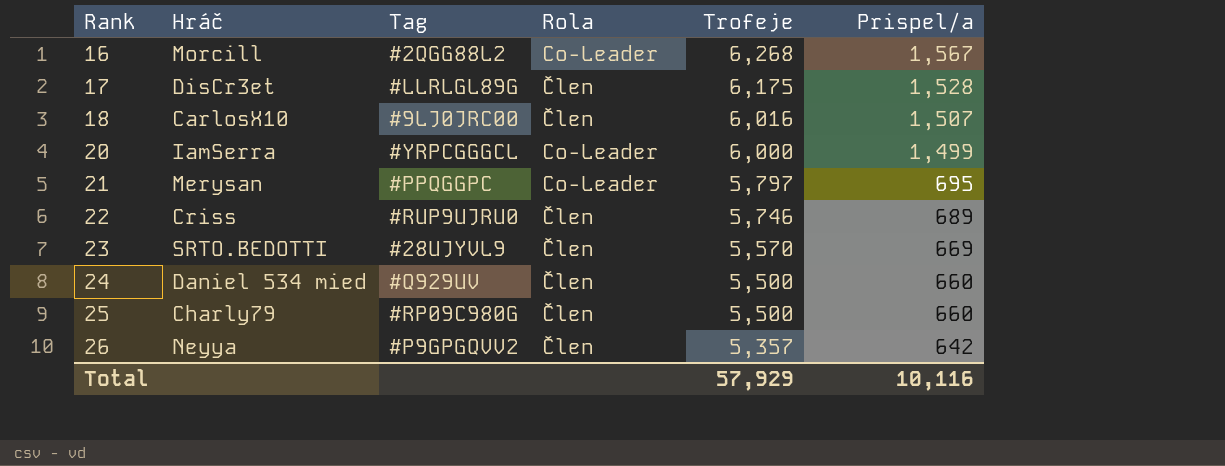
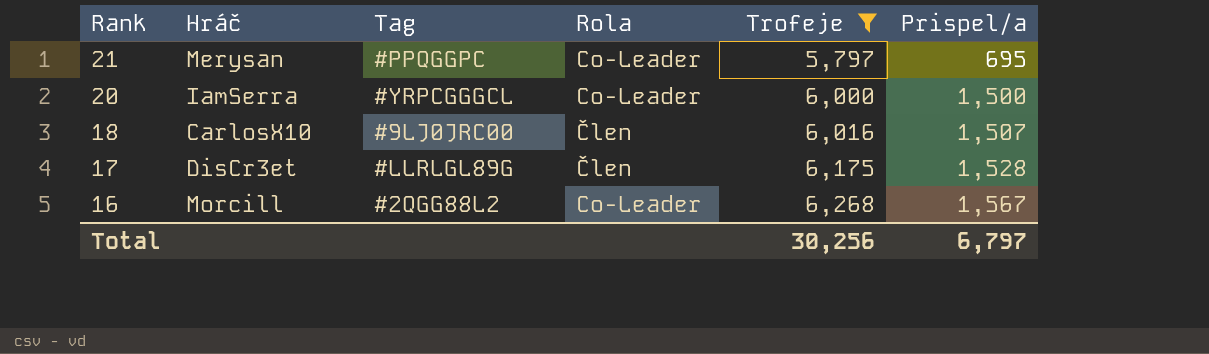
filter: none -> Trofeje >= 5,797
row order: Rank ascending -> Rank descending
20 | Prispel/a: 1,499 -> 1,500
Total | Trofeje: 57,929 -> 30,256
Total | Prispel/a: 10,116 -> 6,797

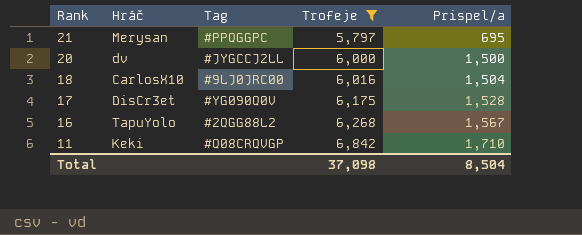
column Rola | position: 4 -> none
20 | Hráč: IamSerra -> dv
20 | Tag: #YRPCGGGCL -> #JYGCCJ2LL
18 | Prispel/a: 1,507 -> 1,504
17 | Tag: #LLRLGL89G -> #YG090Q0V
16 | Hráč: Morcill -> TapuYolo
row 11: none -> Keki | #Q08CRQVGP | 6,842 | 1,710
Total | Trofeje: 30,256 -> 37,098
Total | Prispel/a: 6,797 -> 8,504

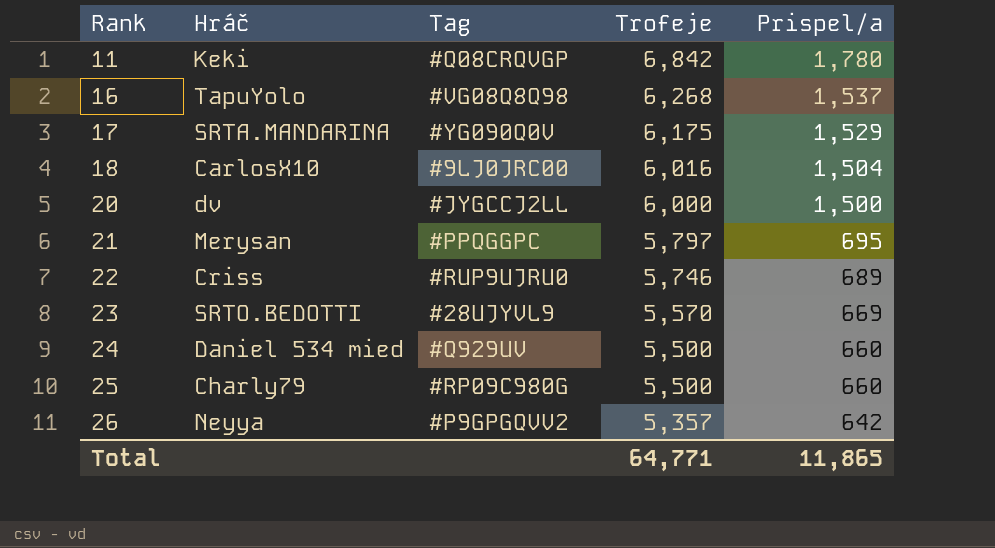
filter: Trofeje >= 5,797 -> none
row order: Rank descending -> Rank ascending
11 | Prispel/a: 1,710 -> 1,780
16 | Tag: #2QGG88L2 -> #VG08Q8Q98
16 | Prispel/a: 1,567 -> 1,537
17 | Hráč: DisCr3et -> SRTA.MANDARINA
17 | Prispel/a: 1,528 -> 1,529
Total | Trofeje: 37,098 -> 64,771
Total | Prispel/a: 8,504 -> 11,865

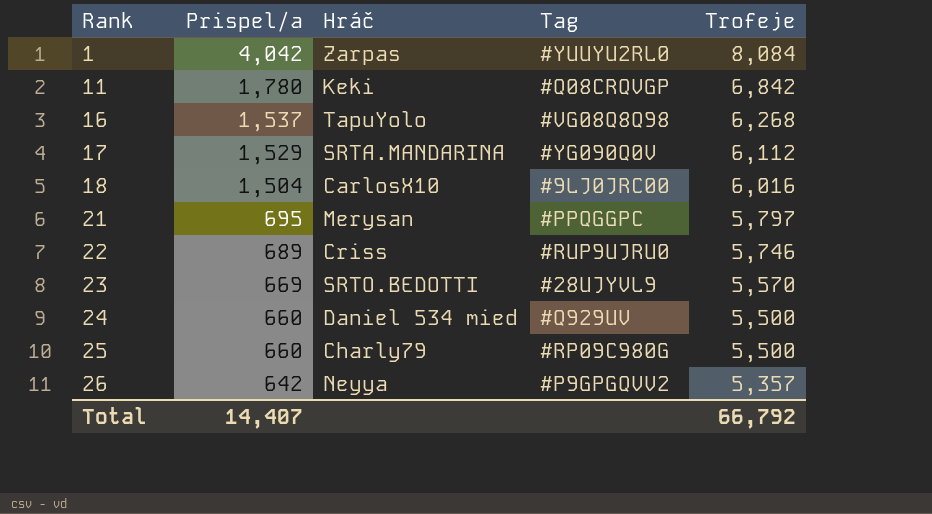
column Prispel/a | position: 5 -> 2
row 20: dv | #JYGCCJ2LL | 6,000 | 1,500 -> none
row 1: none -> 4,042 | Zarpas | #YUUYU2RL0 | 8,084
17 | Trofeje: 6,175 -> 6,112
Total | Prispel/a: 11,865 -> 14,407
Total | Trofeje: 64,771 -> 66,792

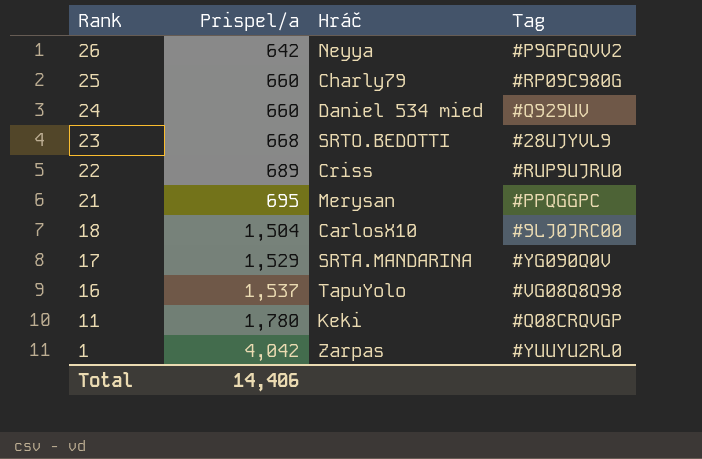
row order: Rank ascending -> Rank descending
column Trofeje | position: 5 -> none
23 | Prispel/a: 669 -> 668
Total | Prispel/a: 14,407 -> 14,406

